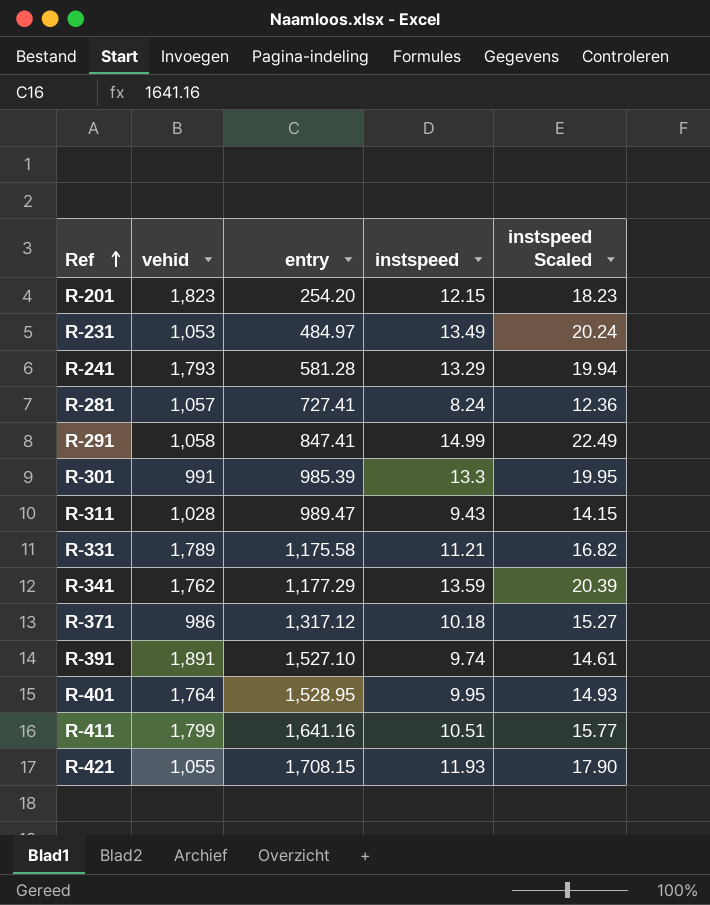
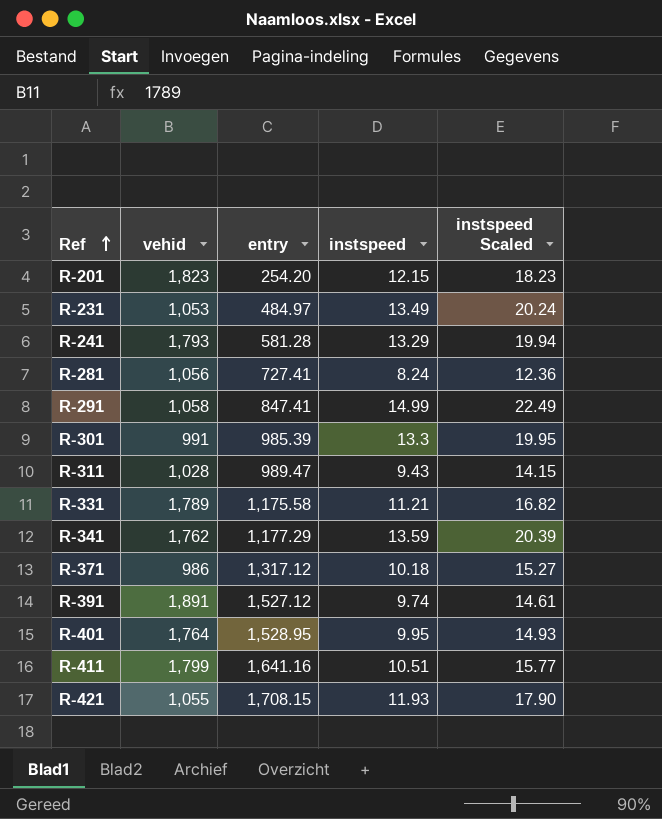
R-281 | vehid: 1,057 -> 1,056
R-391 | entry: 1,527.10 -> 1,527.12

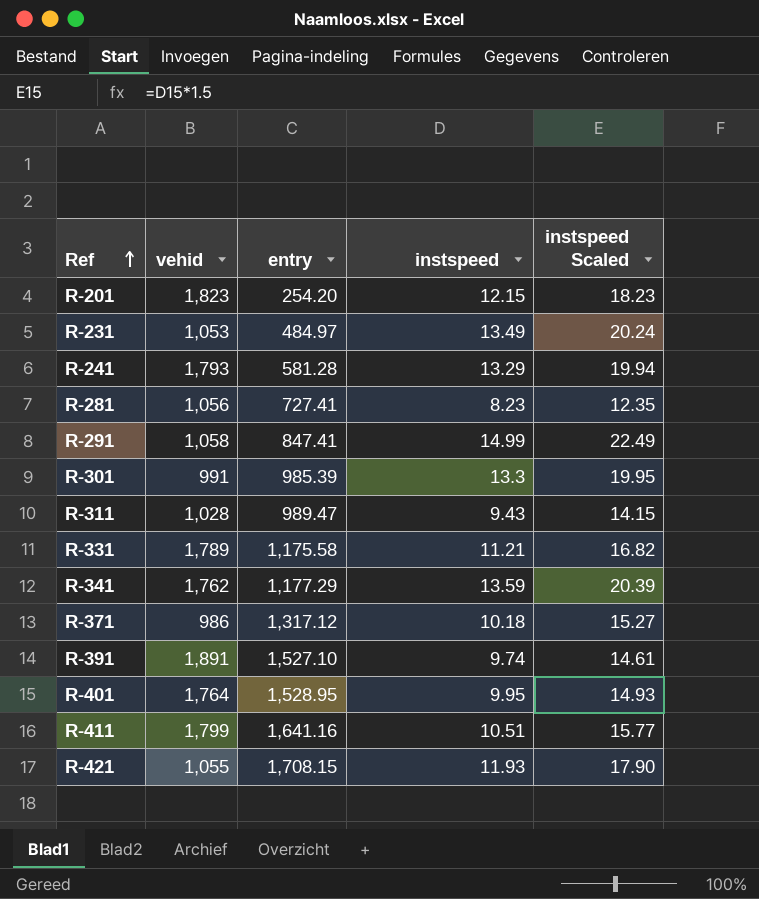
R-281 | instspeed: 8.24 -> 8.23
R-281 | instspeed Scaled: 12.36 -> 12.35
R-391 | entry: 1,527.12 -> 1,527.10

